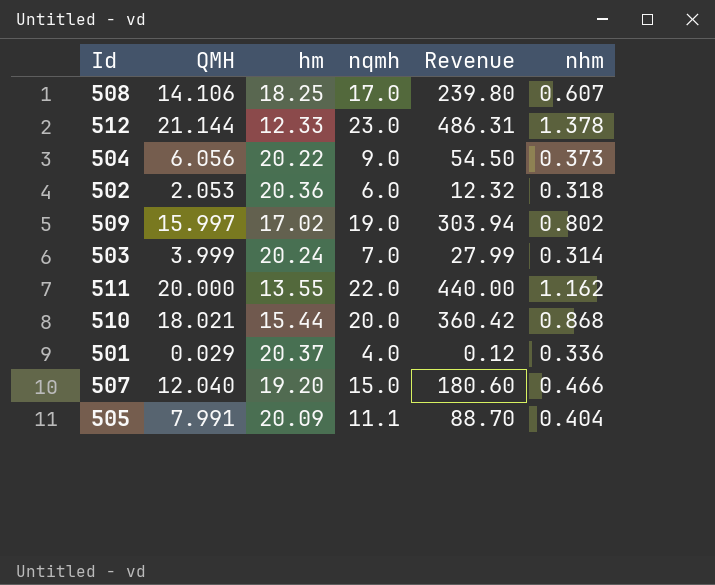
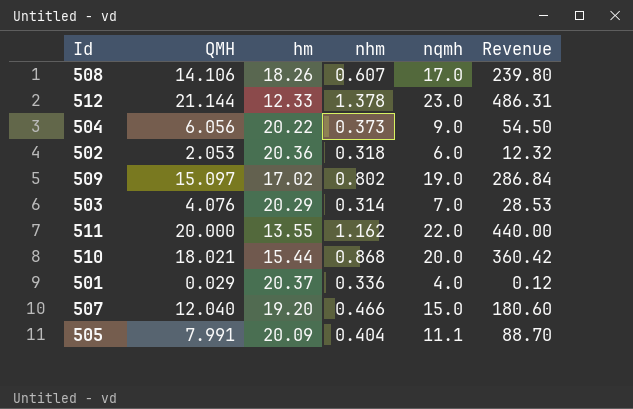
column nhm | position: 6 -> 4
508 | hm: 18.25 -> 18.26
509 | QMH: 15.997 -> 15.097
509 | Revenue: 303.94 -> 286.84
503 | QMH: 3.999 -> 4.076
503 | hm: 20.24 -> 20.29
503 | Revenue: 27.99 -> 28.53

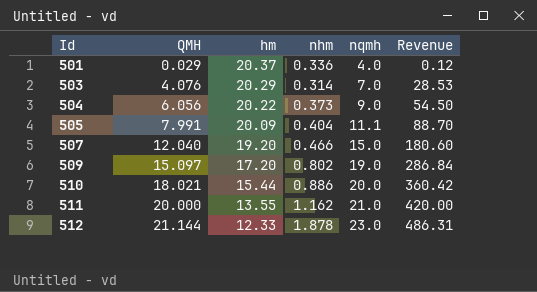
row order: none -> Id ascending
row 508: 14.106 | 18.26 | 0.607 | 17.0 | 239.80 -> none
row 502: 2.053 | 20.36 | 0.318 | 6.0 | 12.32 -> none
509 | hm: 17.02 -> 17.20
510 | nhm: 0.868 -> 0.886
511 | nqmh: 22.0 -> 21.0
511 | Revenue: 440.00 -> 420.00
512 | nhm: 1.378 -> 1.878

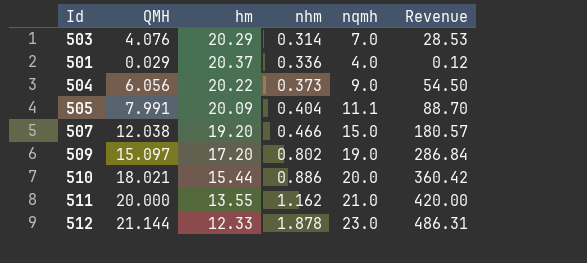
row order: Id ascending -> nhm ascending
507 | QMH: 12.040 -> 12.038
507 | Revenue: 180.60 -> 180.57

